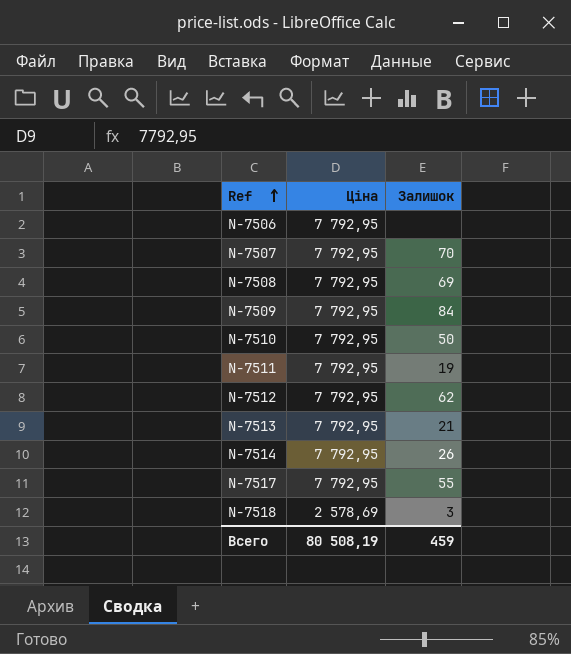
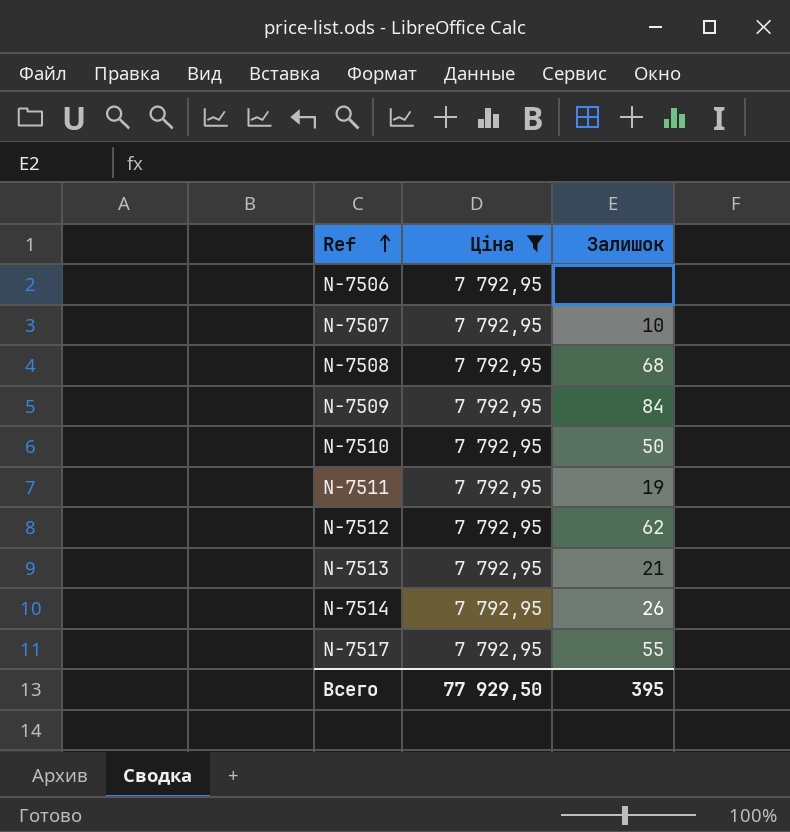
filter: none -> Ціна = 7 792,95
N-7507 | Залишок: 70 -> 10
N-7508 | Залишок: 69 -> 68
Всего | Ціна: 80 508,19 -> 77 929,50
Всего | Залишок: 459 -> 395

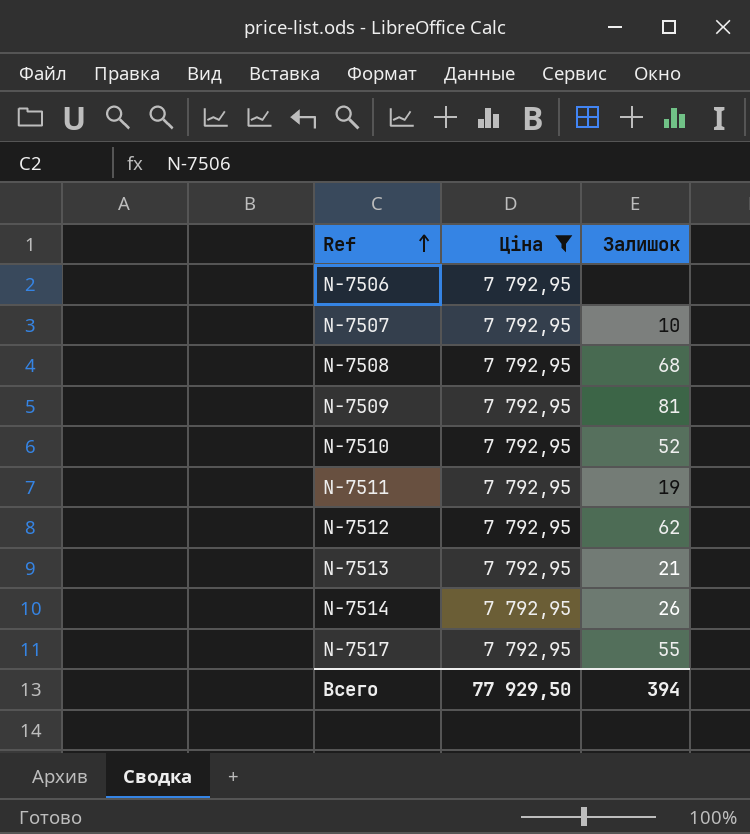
N-7509 | Залишок: 84 -> 81
N-7510 | Залишок: 50 -> 52
Всего | Залишок: 395 -> 394

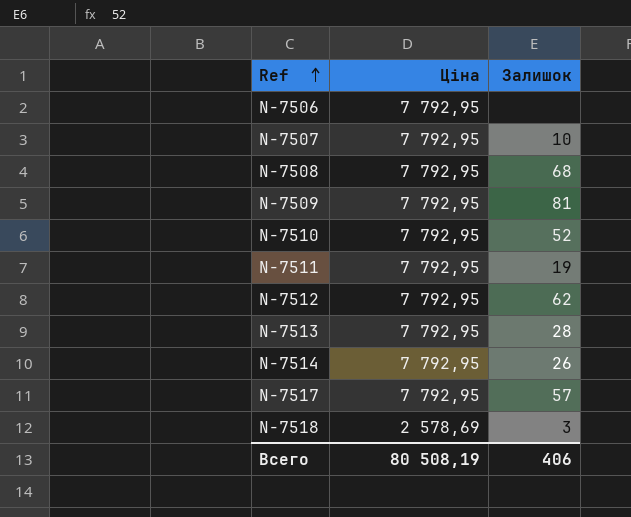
filter: Ціна = 7 792,95 -> none
N-7513 | Залишок: 21 -> 28
N-7517 | Залишок: 55 -> 57
Всего | Ціна: 77 929,50 -> 80 508,19
Всего | Залишок: 394 -> 406

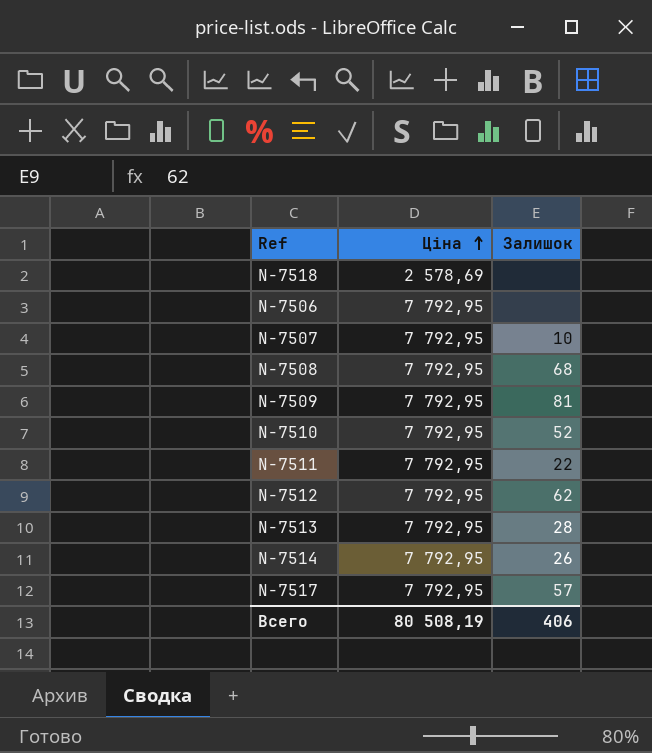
row order: Ref ascending -> Ціна ascending
N-7518 | Залишок: 3 -> none
N-7511 | Залишок: 19 -> 22

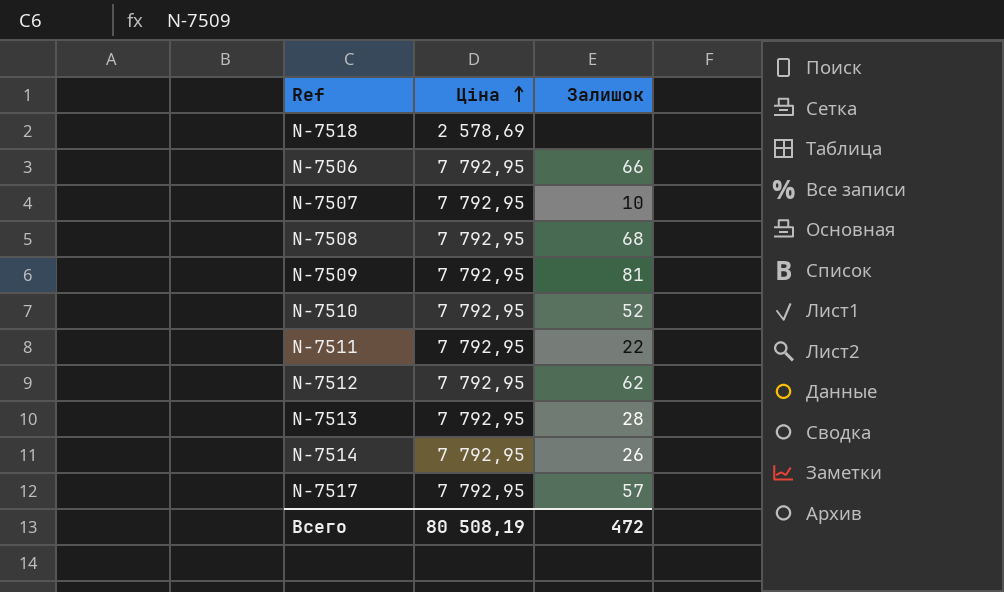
N-7506 | Залишок: none -> 66
Всего | Залишок: 406 -> 472

